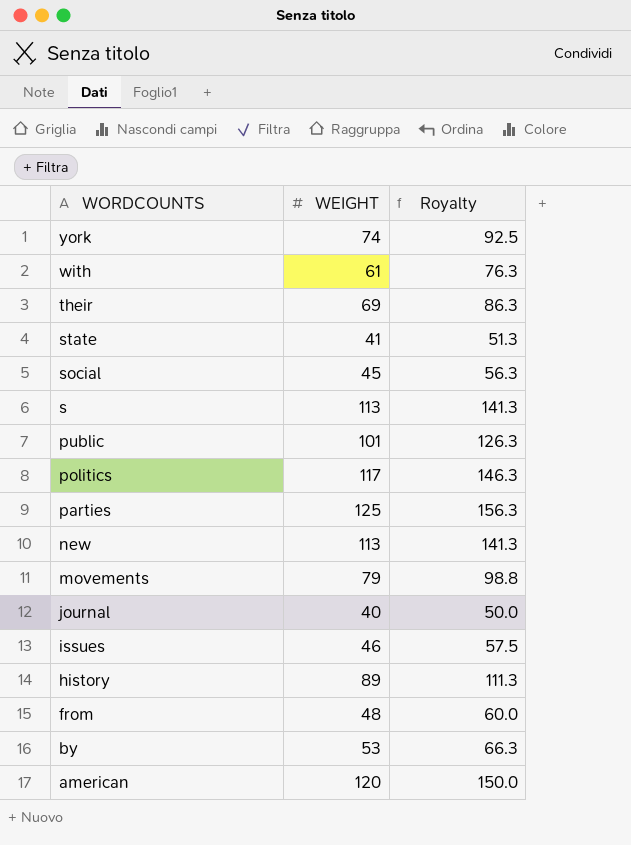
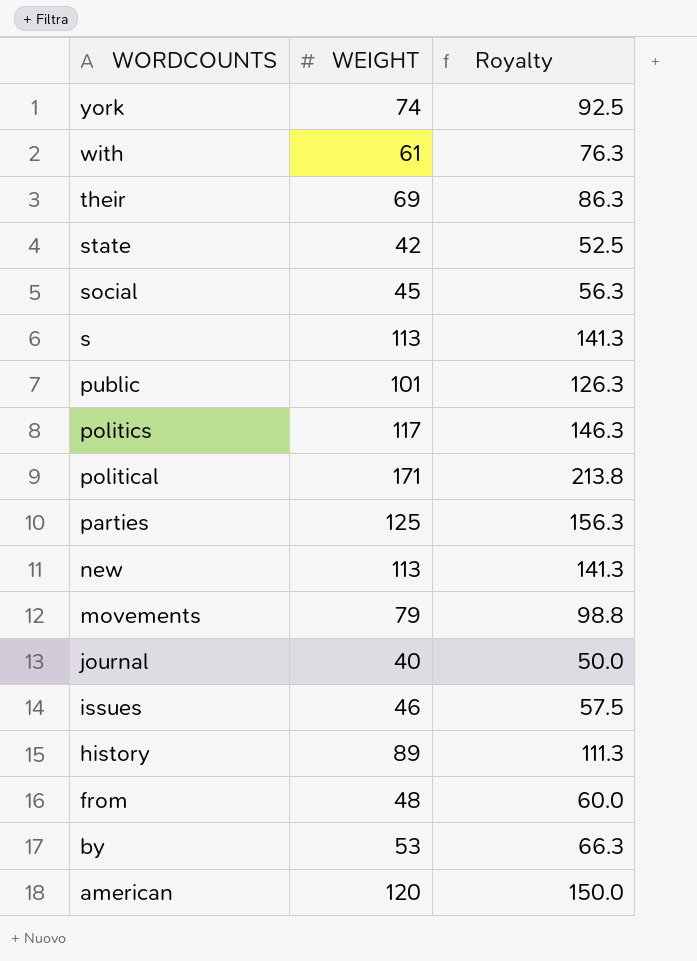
state | WEIGHT: 41 -> 42
state | Royalty: 51.3 -> 52.5
row political: none -> 171 | 213.8

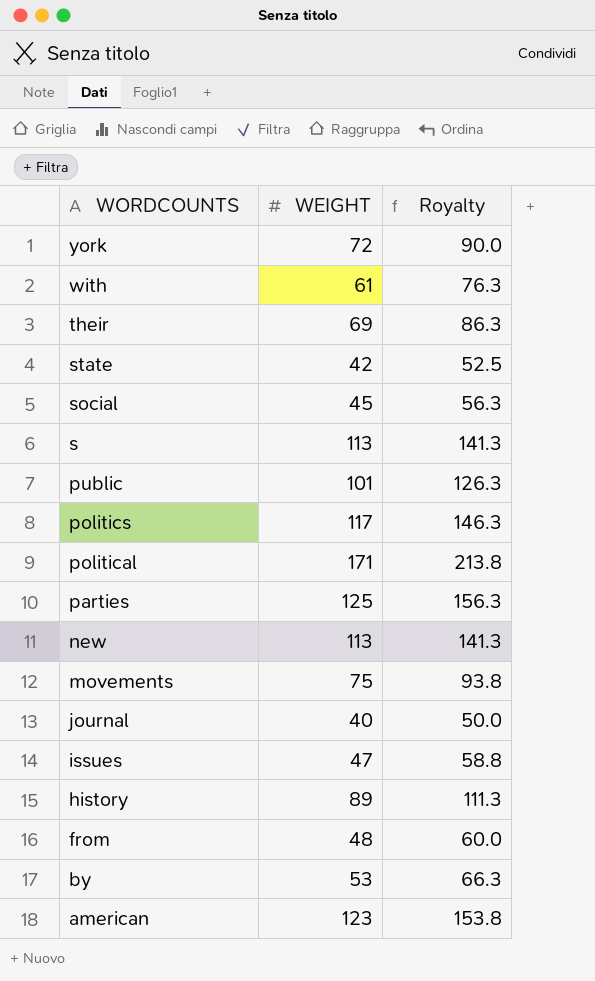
york | WEIGHT: 74 -> 72
york | Royalty: 92.5 -> 90.0
movements | WEIGHT: 79 -> 75
movements | Royalty: 98.8 -> 93.8
issues | WEIGHT: 46 -> 47
issues | Royalty: 57.5 -> 58.8
american | WEIGHT: 120 -> 123
american | Royalty: 150.0 -> 153.8

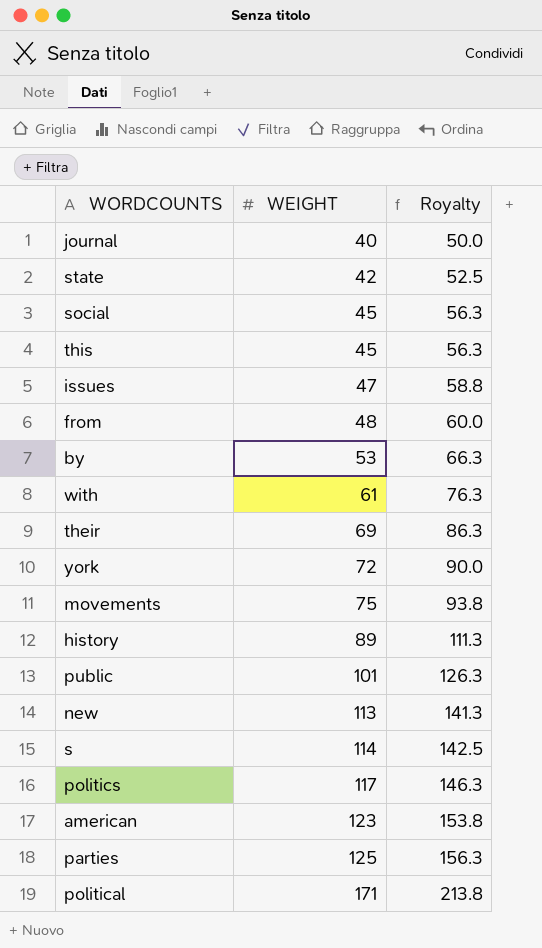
row order: WORDCOUNTS descending -> WEIGHT ascending
row this: none -> 45 | 56.3
s | WEIGHT: 113 -> 114
s | Royalty: 141.3 -> 142.5

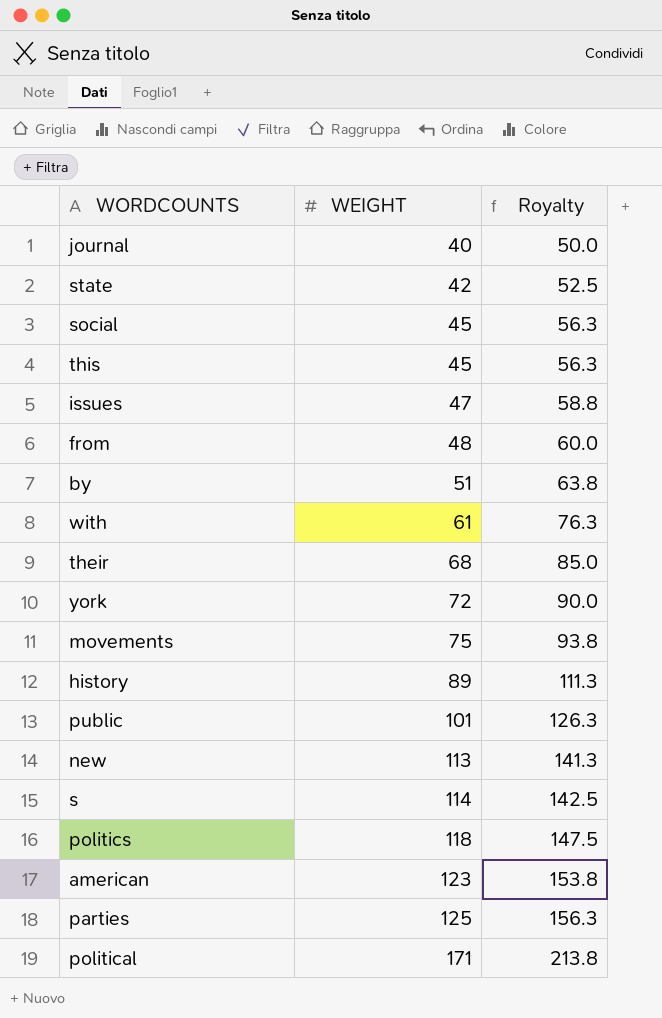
by | WEIGHT: 53 -> 51
by | Royalty: 66.3 -> 63.8
their | WEIGHT: 69 -> 68
their | Royalty: 86.3 -> 85.0
politics | WEIGHT: 117 -> 118
politics | Royalty: 146.3 -> 147.5

